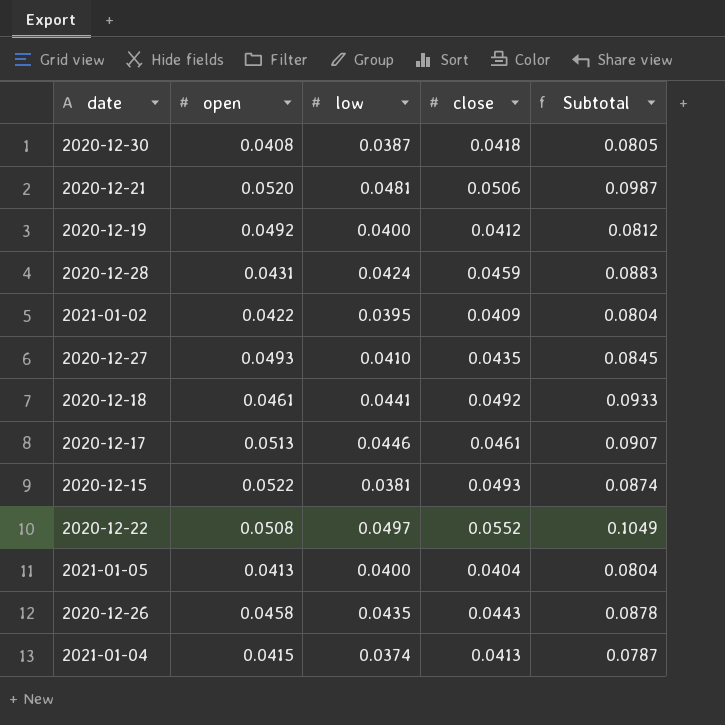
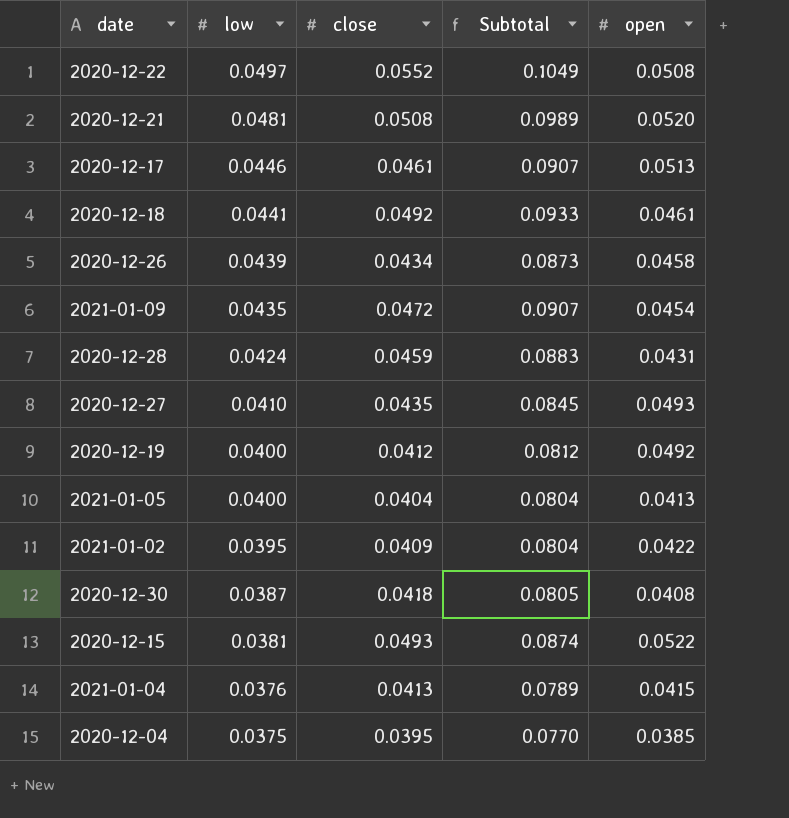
row order: none -> low descending
column open | position: 2 -> 5
2020-12-21 | close: 0.0506 -> 0.0508
2020-12-21 | Subtotal: 0.0987 -> 0.0989
2020-12-26 | low: 0.0435 -> 0.0439
2020-12-26 | close: 0.0443 -> 0.0434
2020-12-26 | Subtotal: 0.0878 -> 0.0873
row 2021-01-09: none -> 0.0435 | 0.0472 | 0.0907 | 0.0454
2021-01-04 | low: 0.0374 -> 0.0376
2021-01-04 | Subtotal: 0.0787 -> 0.0789
row 2020-12-04: none -> 0.0375 | 0.0395 | 0.0770 | 0.0385

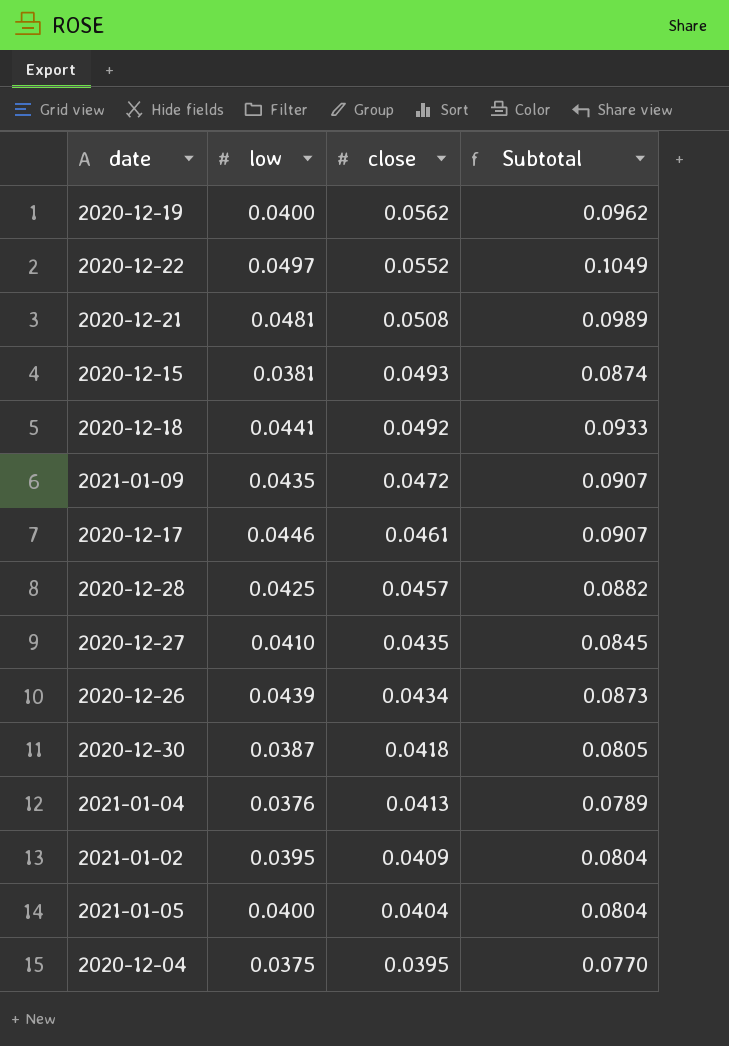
row order: low descending -> close descending
column open | position: 5 -> none
2020-12-19 | close: 0.0412 -> 0.0562
2020-12-19 | Subtotal: 0.0812 -> 0.0962
2020-12-28 | low: 0.0424 -> 0.0425
2020-12-28 | close: 0.0459 -> 0.0457
2020-12-28 | Subtotal: 0.0883 -> 0.0882

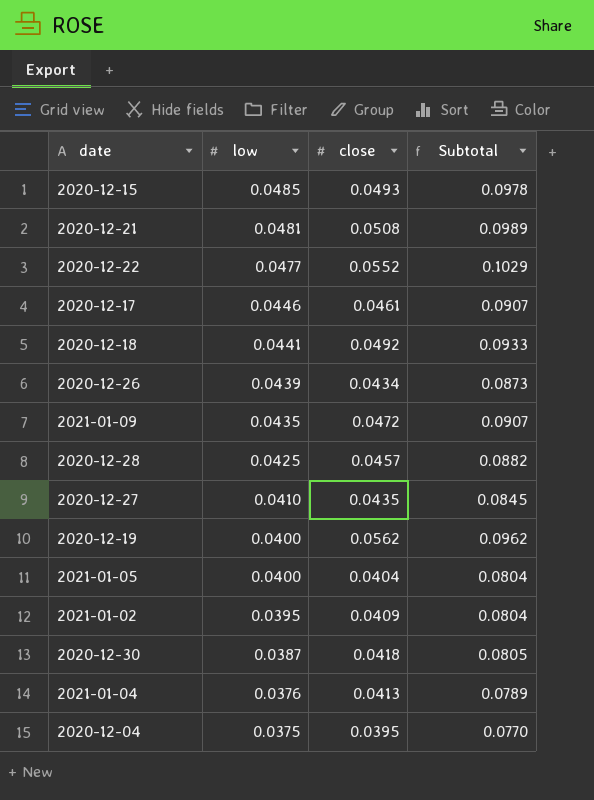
row order: close descending -> low descending
2020-12-15 | low: 0.0381 -> 0.0485
2020-12-15 | Subtotal: 0.0874 -> 0.0978
2020-12-22 | low: 0.0497 -> 0.0477
2020-12-22 | Subtotal: 0.1049 -> 0.1029

